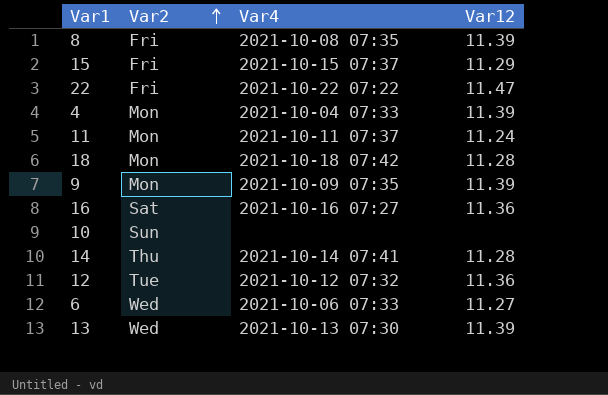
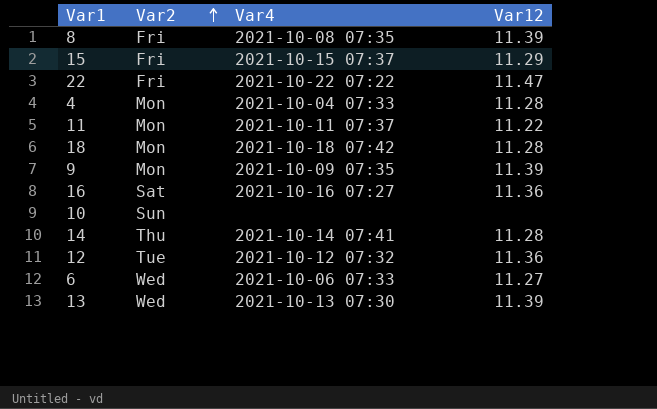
4 | Var12: 11.39 -> 11.28
11 | Var12: 11.24 -> 11.22

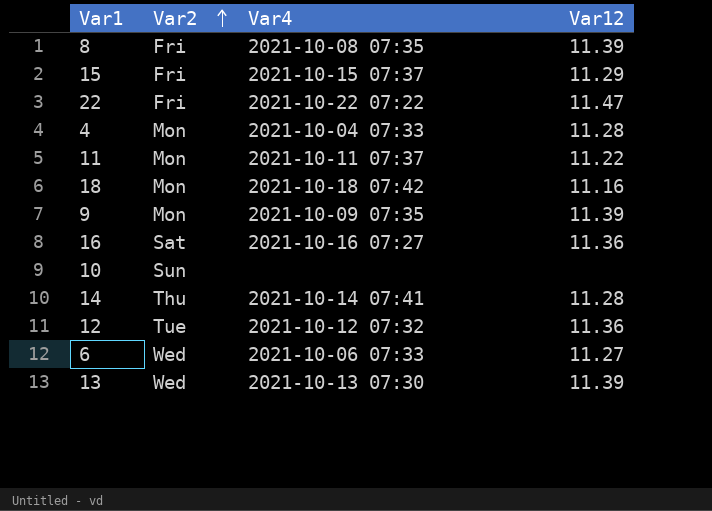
18 | Var12: 11.28 -> 11.16

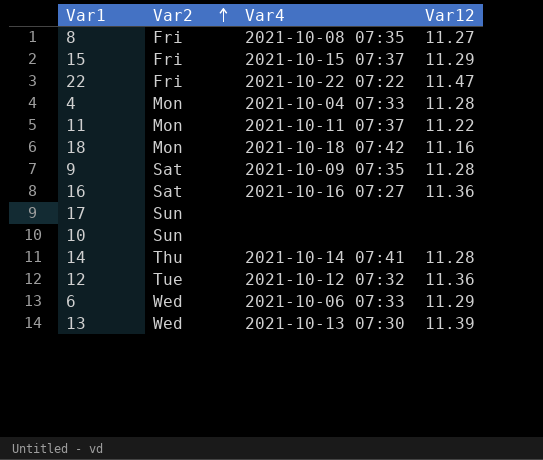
8 | Var12: 11.39 -> 11.27
9 | Var2: Mon -> Sat
9 | Var12: 11.39 -> 11.28
row 17: none -> Sun | none | none
6 | Var12: 11.27 -> 11.29

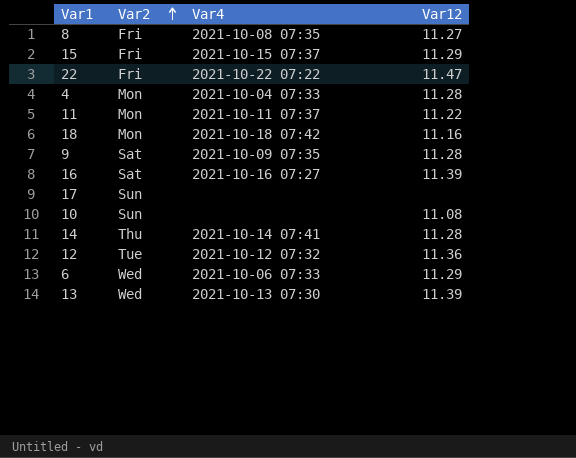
16 | Var12: 11.36 -> 11.39
10 | Var12: none -> 11.08

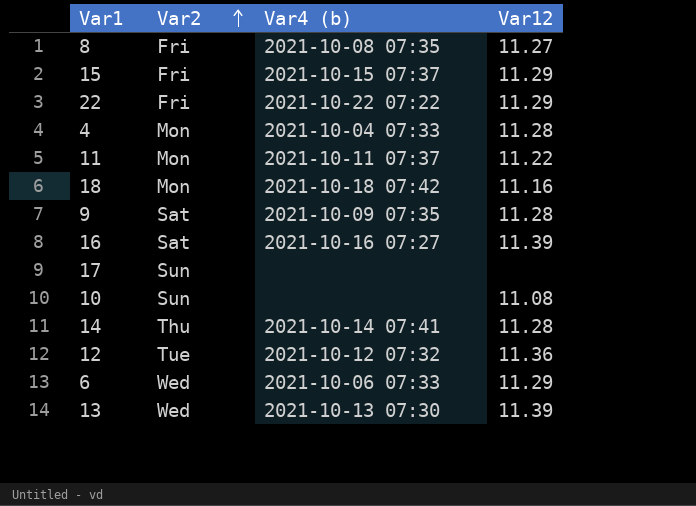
column name: Var4 -> Var4 (b)
22 | Var12: 11.47 -> 11.29

